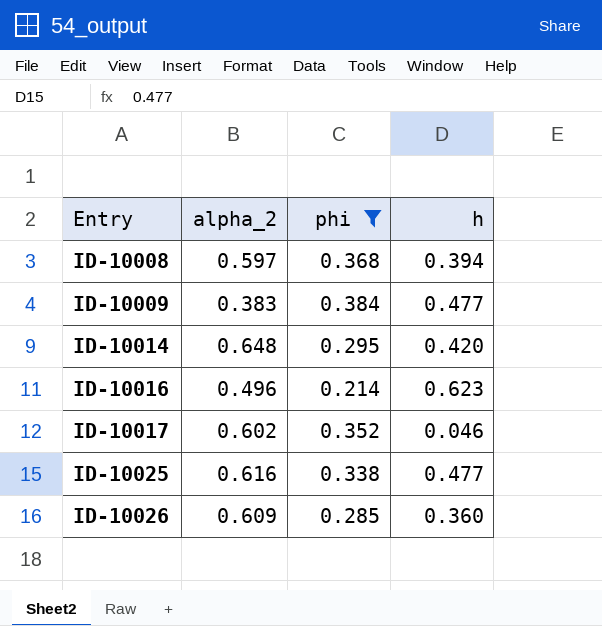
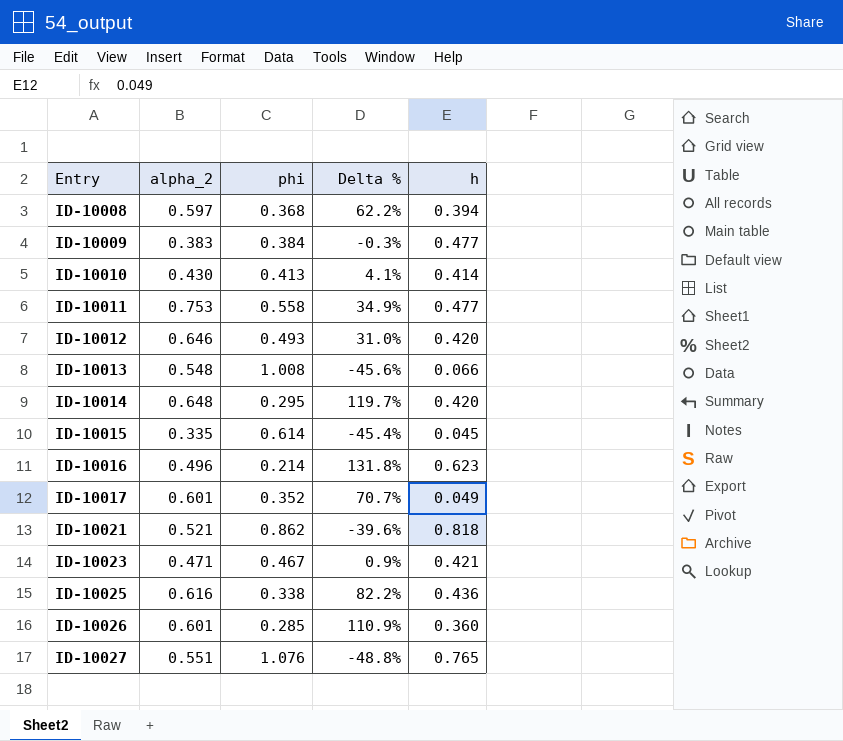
filter: phi <= 0.384 -> none
column Delta % | formula: none -> ([alpha_2] - [phi]) / [phi]
ID-10017 | alpha_2: 0.602 -> 0.601
ID-10017 | h: 0.046 -> 0.049
ID-10025 | h: 0.477 -> 0.436
ID-10026 | alpha_2: 0.609 -> 0.601

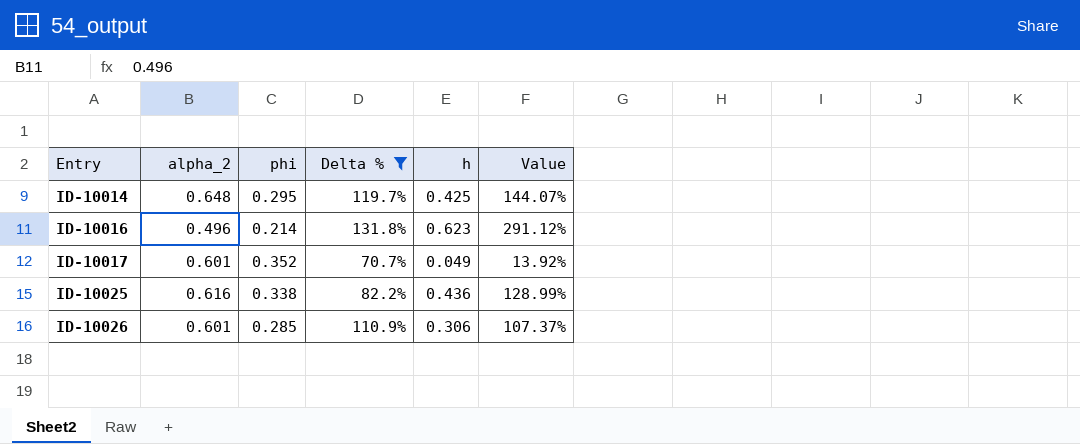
filter: none -> Delta % >= 70.7%
column Value | formula: none -> [h] / [phi]
ID-10014 | h: 0.420 -> 0.425
ID-10026 | h: 0.360 -> 0.306

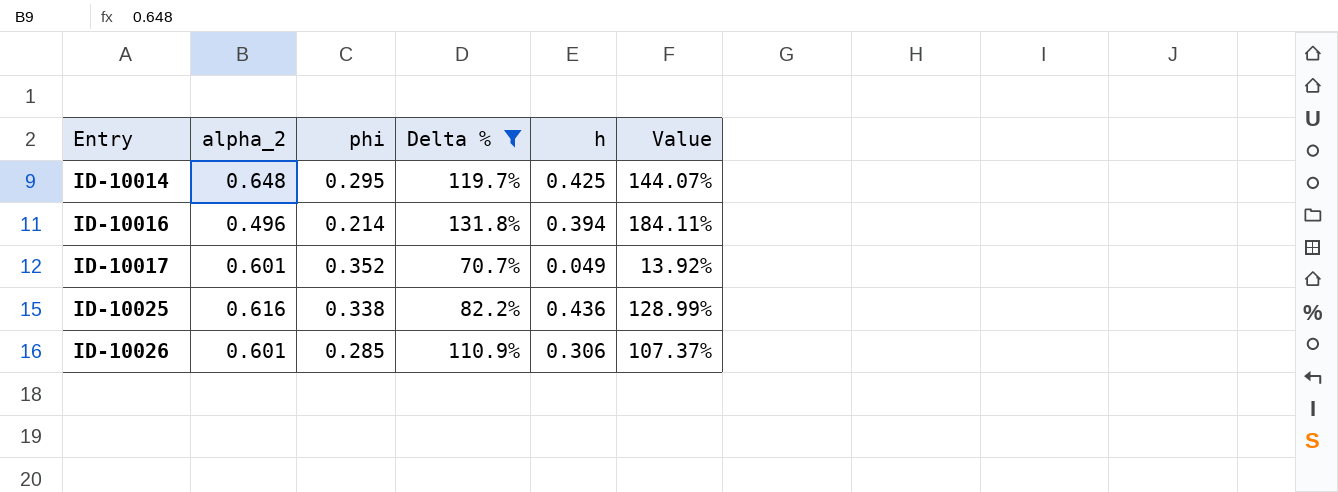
ID-10016 | h: 0.623 -> 0.394
ID-10016 | Value: 291.12% -> 184.11%

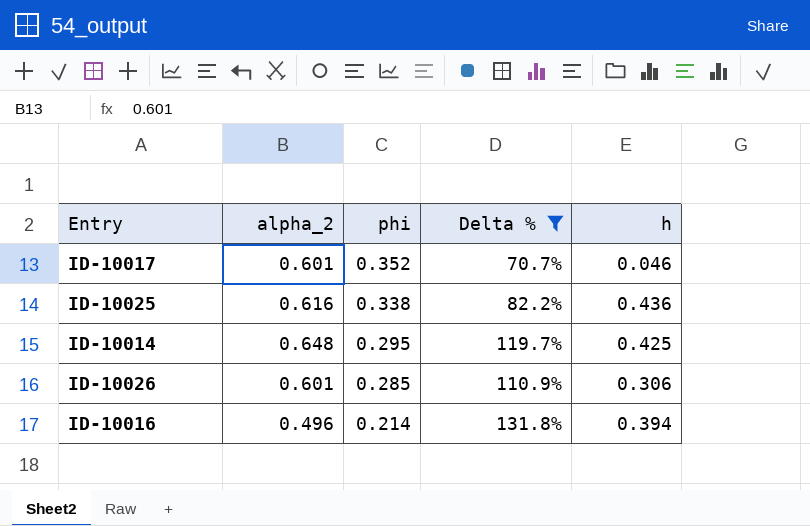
row order: Entry ascending -> phi descending
column Value | formula: [h] / [phi] -> none
ID-10017 | h: 0.049 -> 0.046

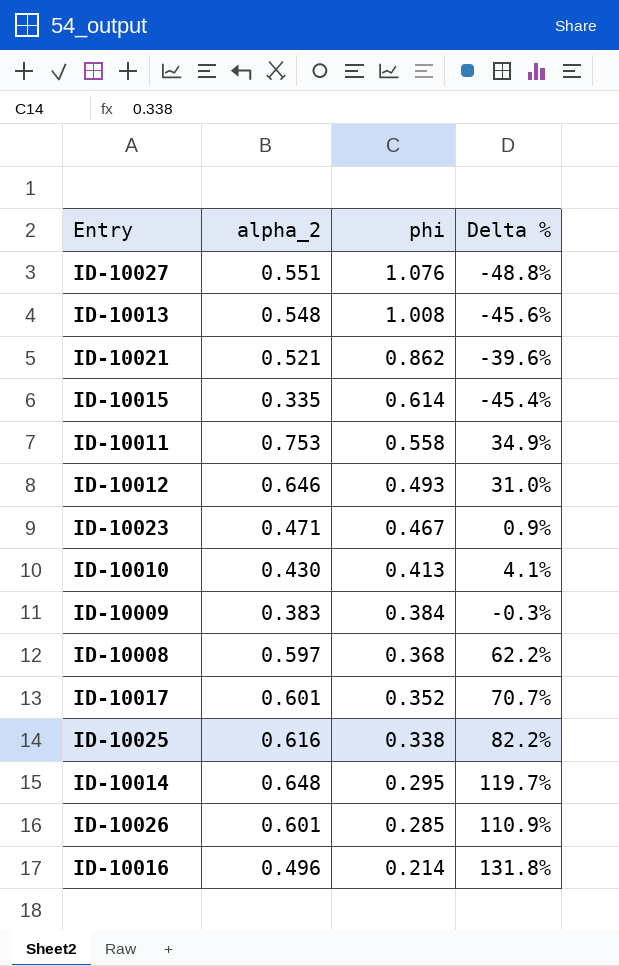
filter: Delta % >= 70.7% -> none
column h | position: 5 -> none

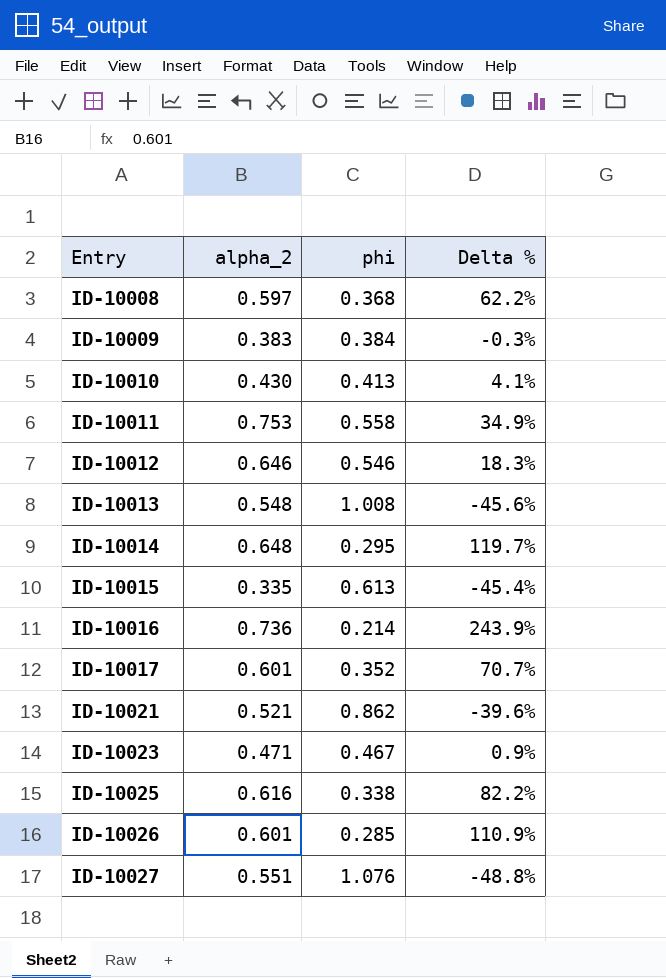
row order: phi descending -> Entry ascending
ID-10012 | phi: 0.493 -> 0.546
ID-10012 | Delta %: 31.0% -> 18.3%
ID-10015 | phi: 0.614 -> 0.613
ID-10016 | alpha_2: 0.496 -> 0.736
ID-10016 | Delta %: 131.8% -> 243.9%

